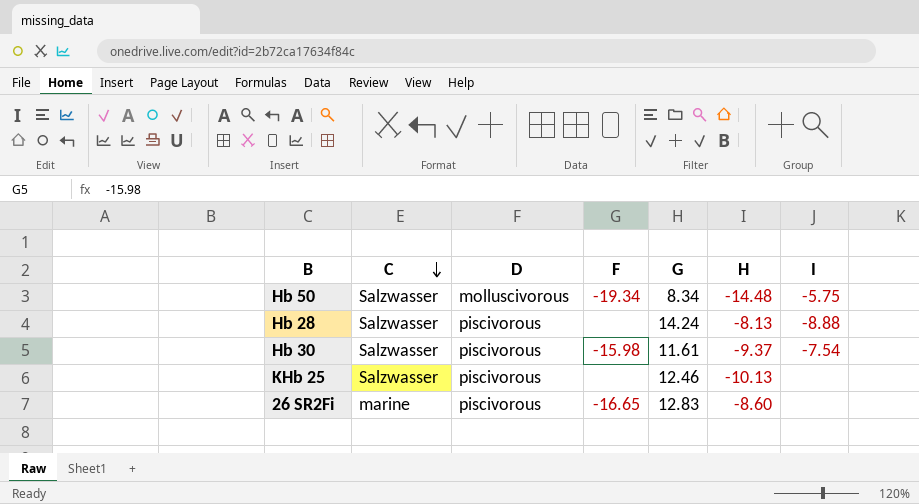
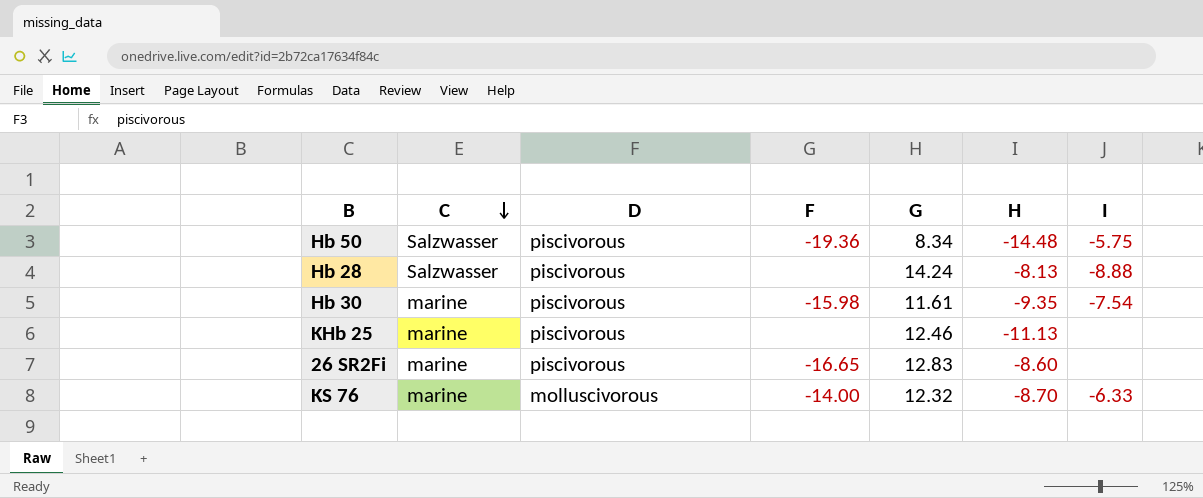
Hb 50 | D: molluscivorous -> piscivorous
Hb 50 | F: -19.34 -> -19.36
Hb 30 | C: Salzwasser -> marine
Hb 30 | H: -9.37 -> -9.35
KHb 25 | C: Salzwasser -> marine
KHb 25 | H: -10.13 -> -11.13
row KS 76: none -> marine | molluscivorous | -14.00 | 12.32 | -8.70 | -6.33

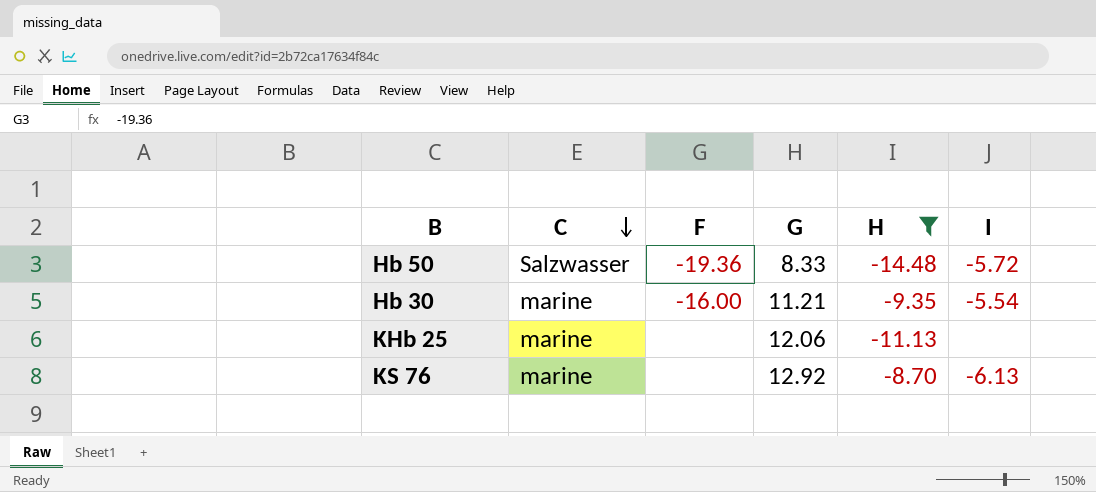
filter: none -> H <= -8.70
column D | position: 3 -> none
Hb 50 | G: 8.34 -> 8.33
Hb 50 | I: -5.75 -> -5.72
Hb 30 | F: -15.98 -> -16.00
Hb 30 | G: 11.61 -> 11.21
Hb 30 | I: -7.54 -> -5.54
KHb 25 | G: 12.46 -> 12.06
KS 76 | F: -14.00 -> none
KS 76 | G: 12.32 -> 12.92
KS 76 | I: -6.33 -> -6.13

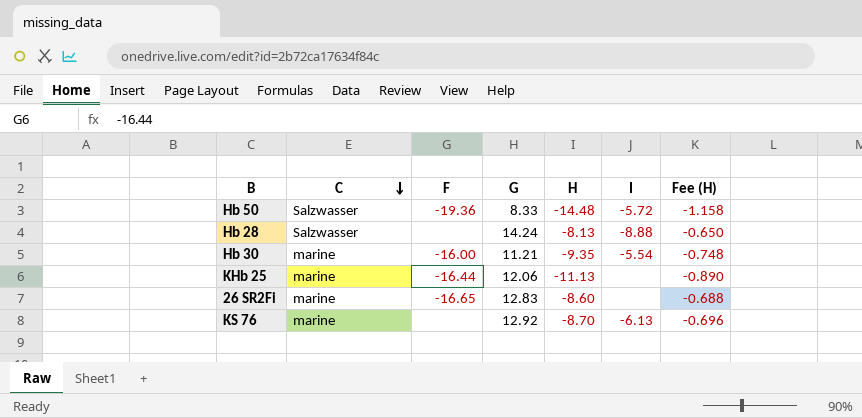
filter: H <= -8.70 -> none
column Fee (H) | formula: none -> [H] * 0.08
KHb 25 | F: none -> -16.44

